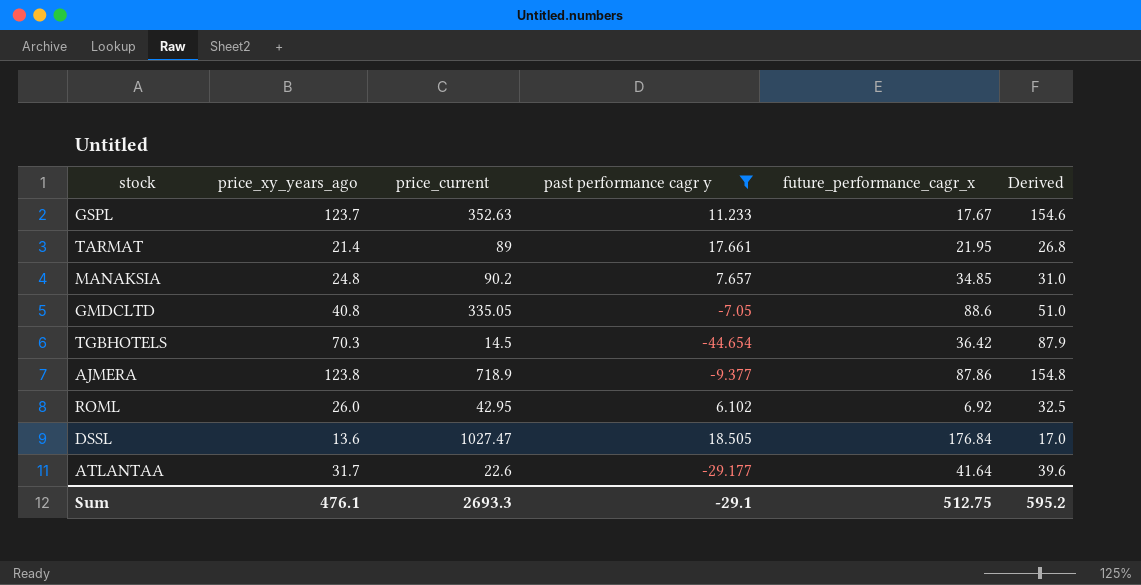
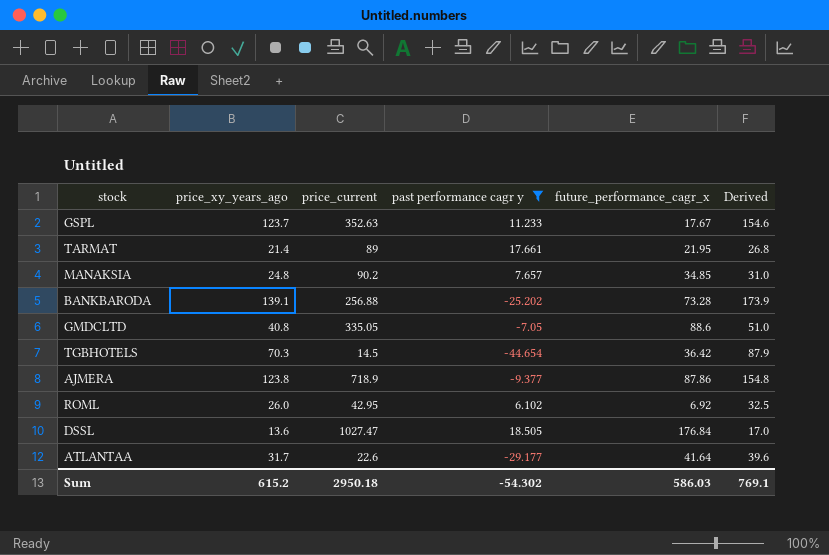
row BANKBARODA: none -> 139.1 | 256.88 | -25.202 | 73.28 | 173.9
Sum | price_xy_years_ago: 476.1 -> 615.2
Sum | price_current: 2693.3 -> 2950.18
Sum | past performance cagr y: -29.1 -> -54.302
Sum | future_performance_cagr_x: 512.75 -> 586.03
Sum | Derived: 595.2 -> 769.1

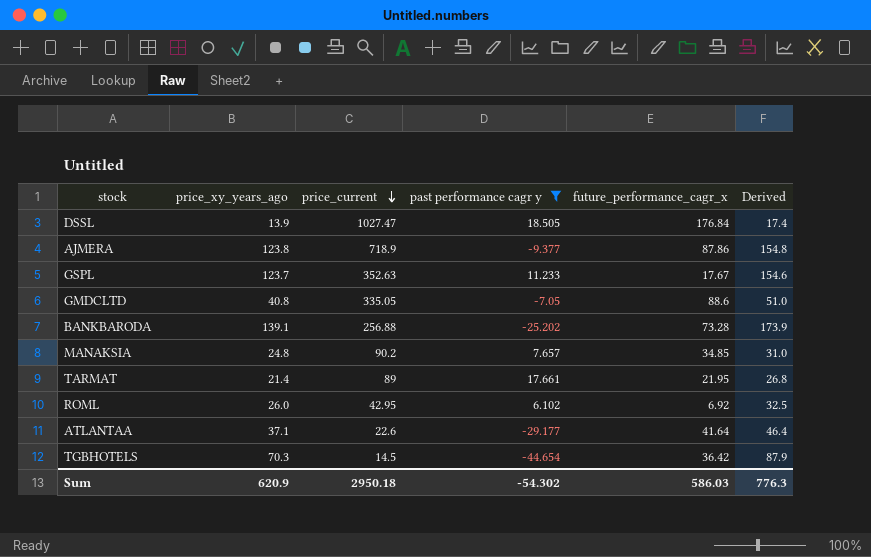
row order: none -> price_current descending
DSSL | price_xy_years_ago: 13.6 -> 13.9
DSSL | Derived: 17.0 -> 17.4
ATLANTAA | price_xy_years_ago: 31.7 -> 37.1
ATLANTAA | Derived: 39.6 -> 46.4
Sum | price_xy_years_ago: 615.2 -> 620.9
Sum | Derived: 769.1 -> 776.3

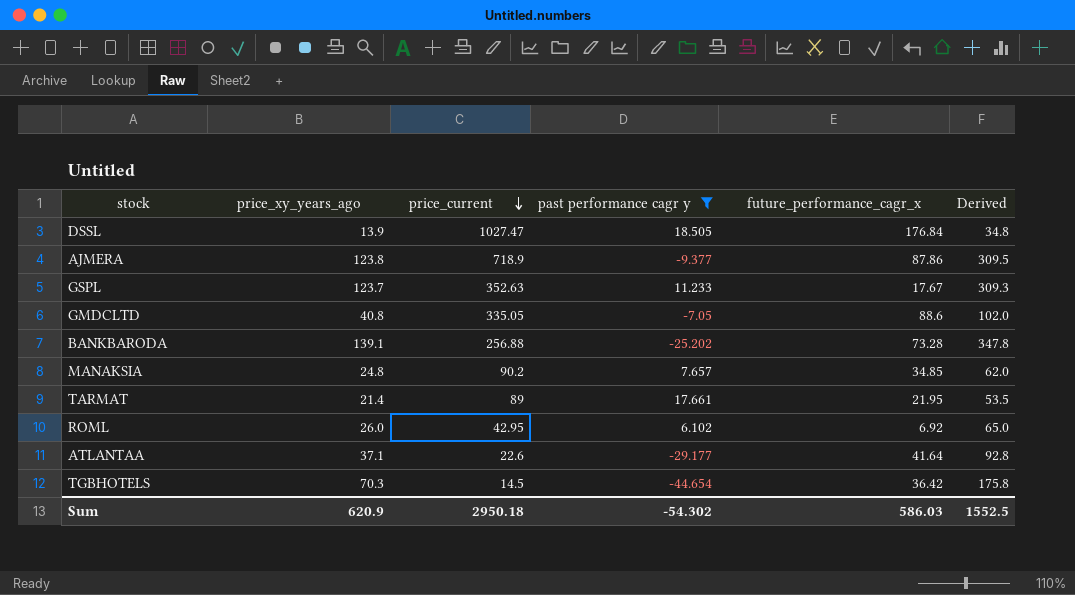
column Derived | formula: [price_xy_years_ago] * 1.25 -> [price_xy_years_ago] * 2.5
Sum | Derived: 776.3 -> 1552.5

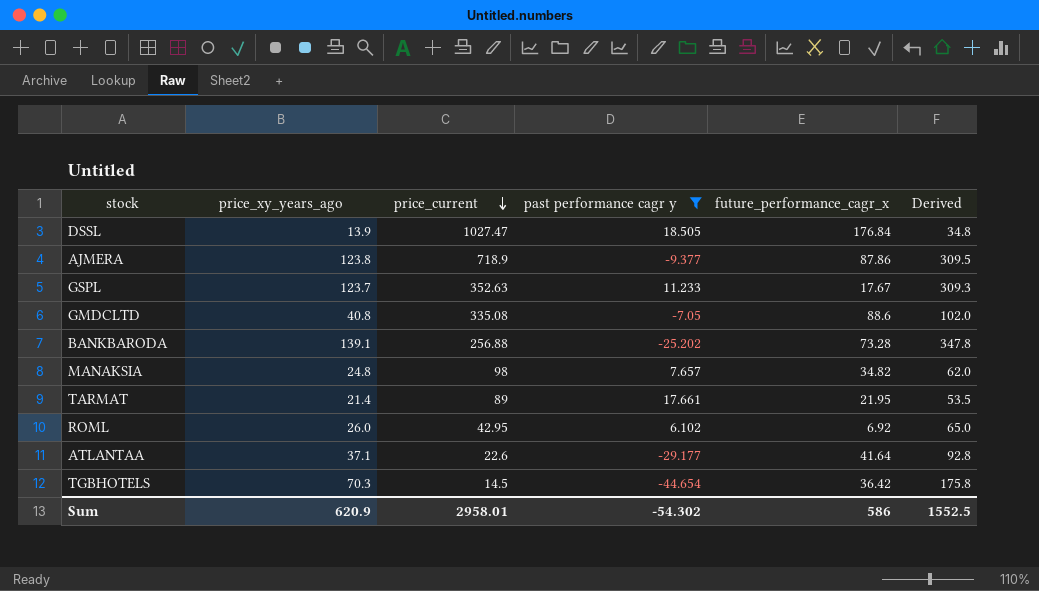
GMDCLTD | price_current: 335.05 -> 335.08
MANAKSIA | price_current: 90.2 -> 98
MANAKSIA | future_performance_cagr_x: 34.85 -> 34.82
Sum | price_current: 2950.18 -> 2958.01
Sum | future_performance_cagr_x: 586.03 -> 586

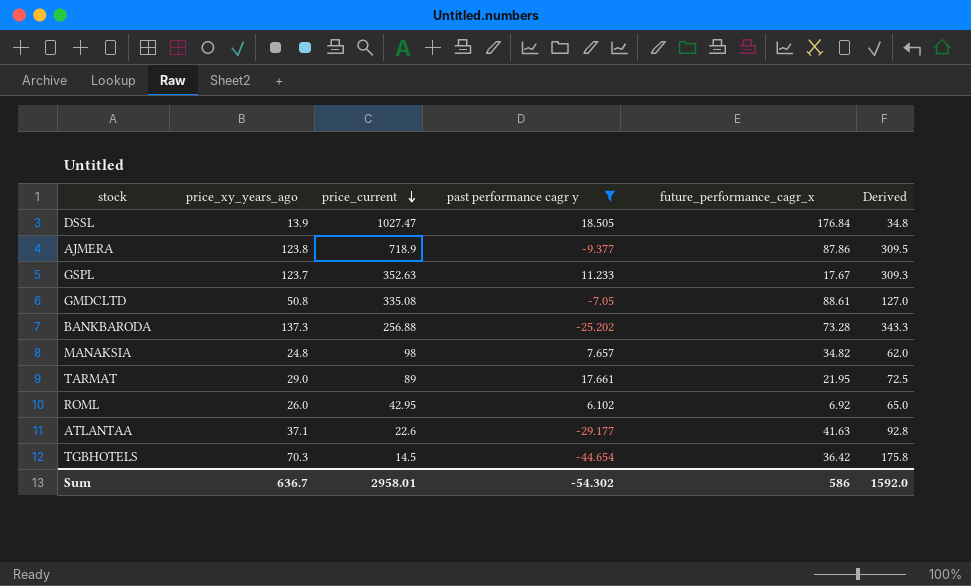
GMDCLTD | price_xy_years_ago: 40.8 -> 50.8
GMDCLTD | future_performance_cagr_x: 88.6 -> 88.61
GMDCLTD | Derived: 102.0 -> 127.0
BANKBARODA | price_xy_years_ago: 139.1 -> 137.3
BANKBARODA | Derived: 347.8 -> 343.3
TARMAT | price_xy_years_ago: 21.4 -> 29.0
TARMAT | Derived: 53.5 -> 72.5
ATLANTAA | future_performance_cagr_x: 41.64 -> 41.63
Sum | price_xy_years_ago: 620.9 -> 636.7
Sum | Derived: 1552.5 -> 1592.0

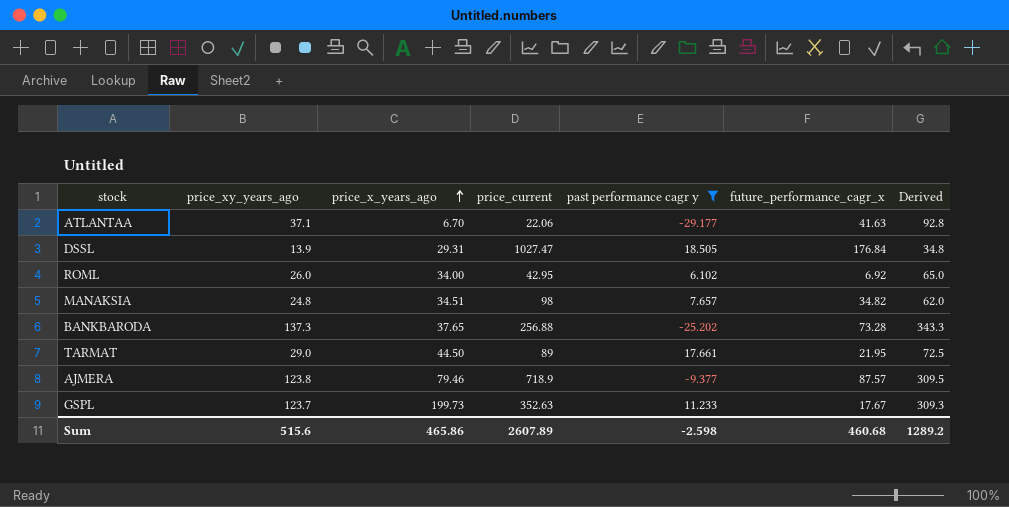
row order: price_current descending -> price_x_years_ago ascending
column price_x_years_ago | position: none -> 3
row GMDCLTD: 50.8 | 335.08 | -7.05 | 88.61 | 127.0 -> none
row TGBHOTELS: 70.3 | 14.5 | -44.654 | 36.42 | 175.8 -> none
ATLANTAA | price_current: 22.6 -> 22.06
AJMERA | future_performance_cagr_x: 87.86 -> 87.57
Sum | price_xy_years_ago: 636.7 -> 515.6
Sum | price_current: 2958.01 -> 2607.89
Sum | past performance cagr y: -54.302 -> -2.598
Sum | future_performance_cagr_x: 586 -> 460.68
Sum | Derived: 1592.0 -> 1289.2

